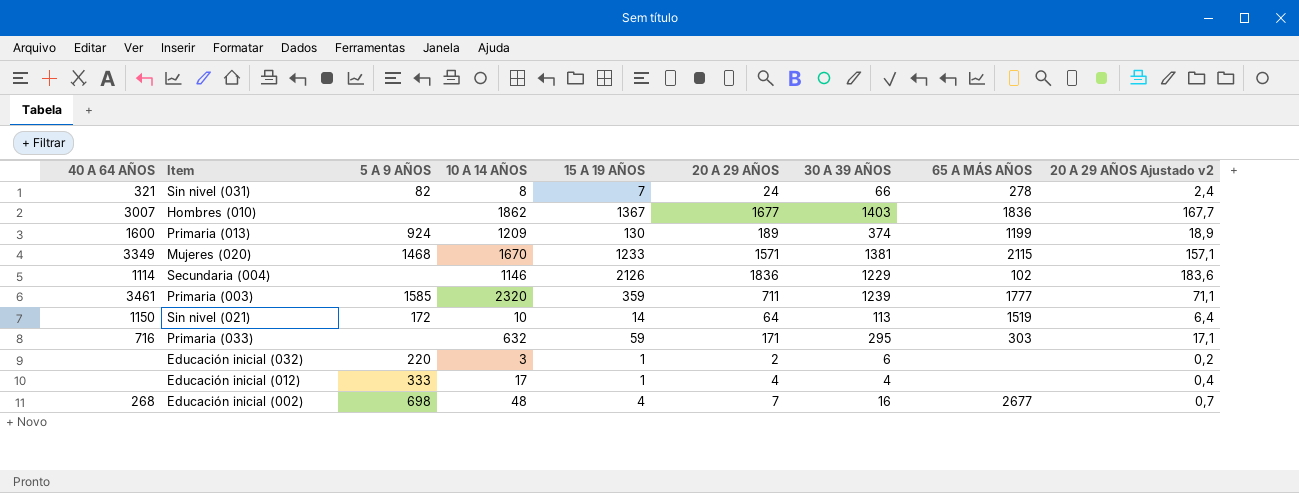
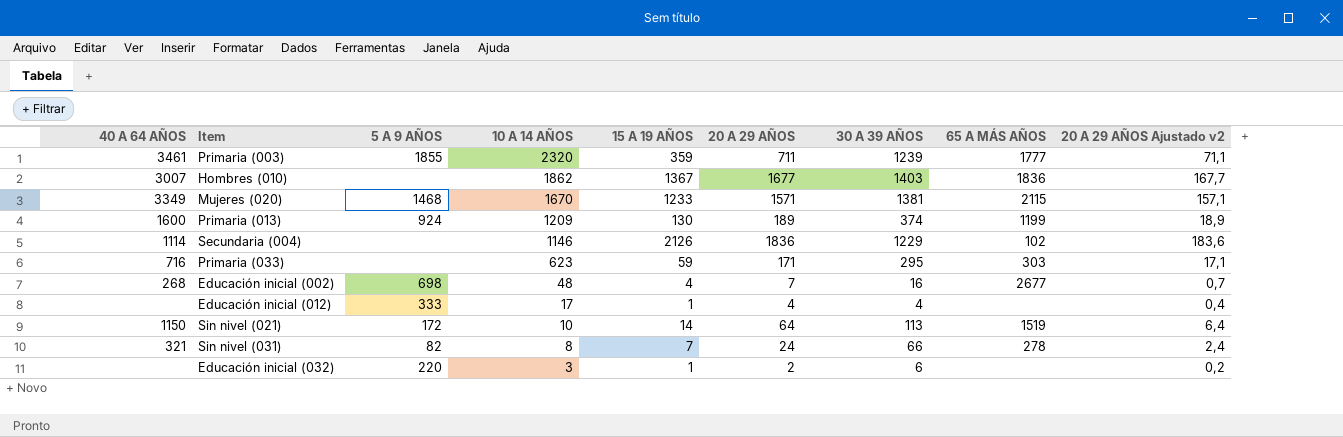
row order: none -> 10 A 14 AÑOS descending
Primaria (003) | 5 A 9 AÑOS: 1585 -> 1855
Primaria (033) | 10 A 14 AÑOS: 632 -> 623

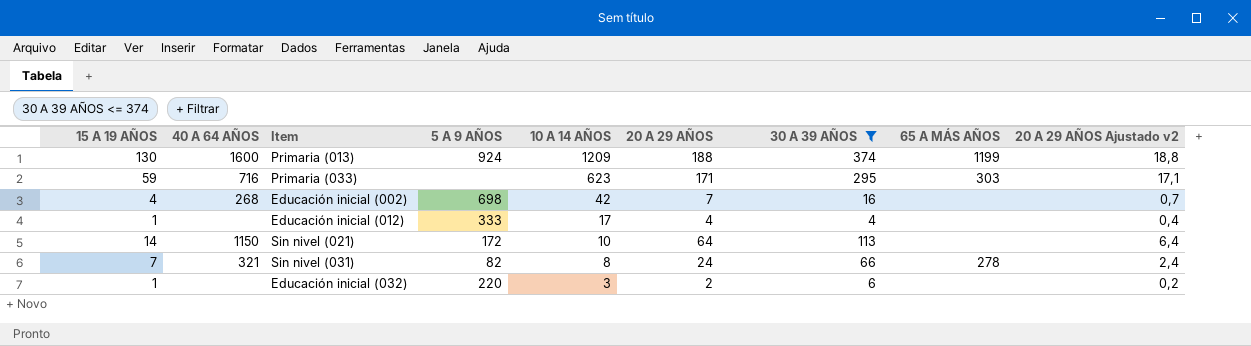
filter: none -> 30 A 39 AÑOS <= 374
column 15 A 19 AÑOS | position: 5 -> 1
Primaria (013) | 20 A 29 AÑOS: 189 -> 188
Primaria (013) | 20 A 29 AÑOS Ajustado v2: 18,9 -> 18,8
Educación inicial (002) | 10 A 14 AÑOS: 48 -> 42
Educación inicial (002) | 65 A MÁS AÑOS: 2677 -> none
Sin nivel (021) | 65 A MÁS AÑOS: 1519 -> none

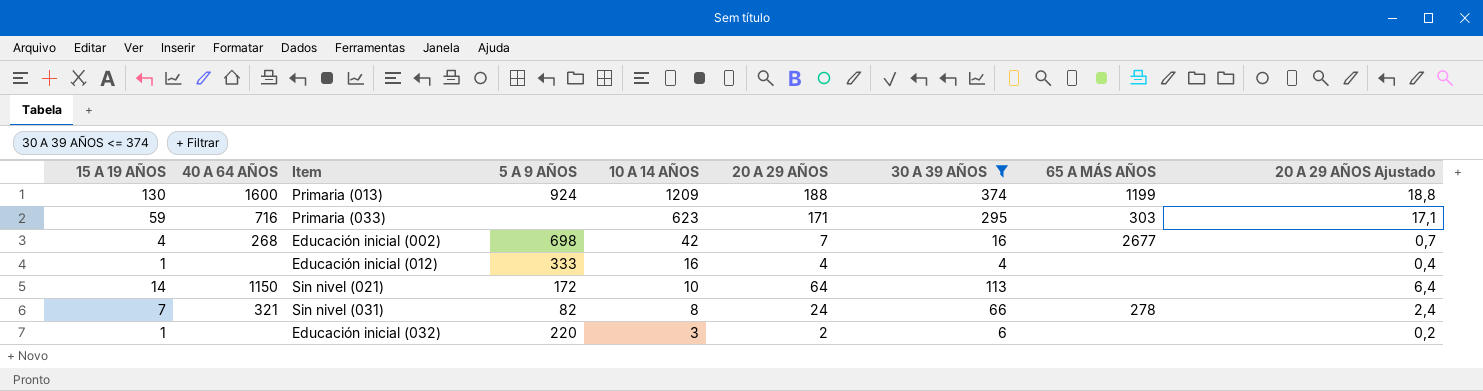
column name: 20 A 29 AÑOS Ajustado v2 -> 20 A 29 AÑOS Ajustado
Educación inicial (002) | 65 A MÁS AÑOS: none -> 2677
Educación inicial (012) | 10 A 14 AÑOS: 17 -> 16

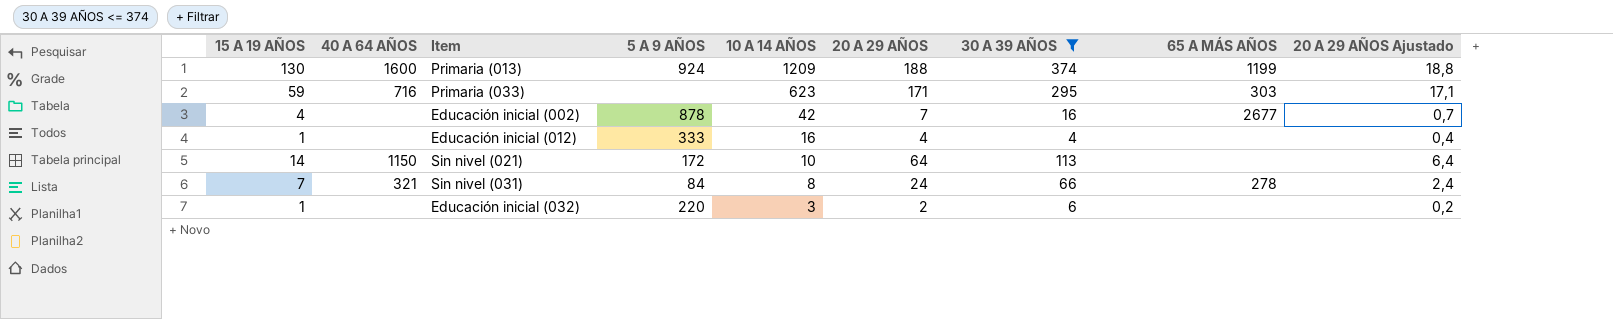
Educación inicial (002) | 40 A 64 AÑOS: 268 -> none
Educación inicial (002) | 5 A 9 AÑOS: 698 -> 878
Sin nivel (031) | 5 A 9 AÑOS: 82 -> 84

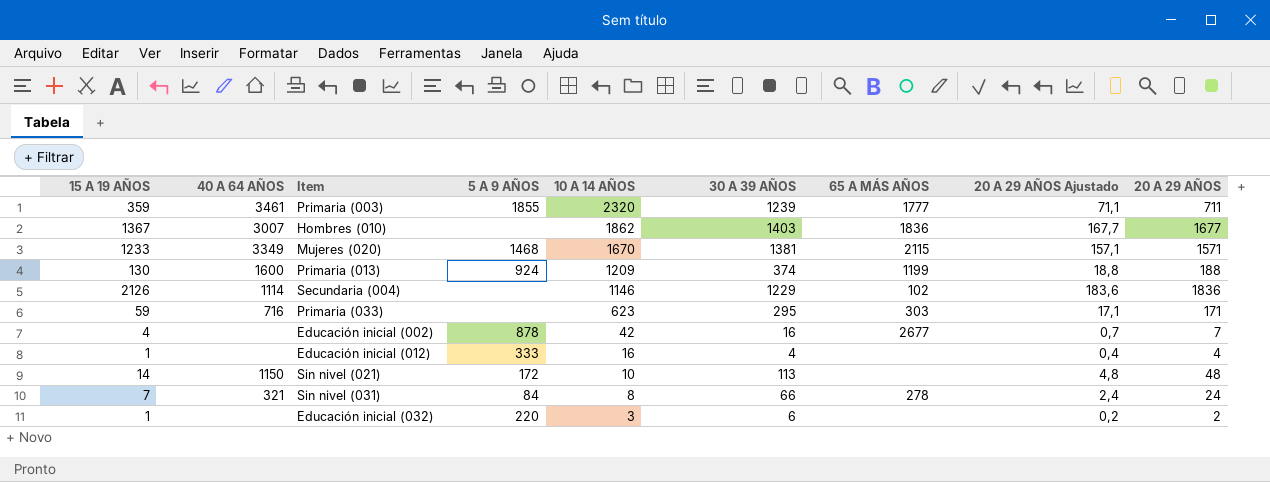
filter: 30 A 39 AÑOS <= 374 -> none
column 20 A 29 AÑOS | position: 6 -> 9
Sin nivel (021) | 20 A 29 AÑOS Ajustado: 6,4 -> 4,8
Sin nivel (021) | 20 A 29 AÑOS: 64 -> 48

